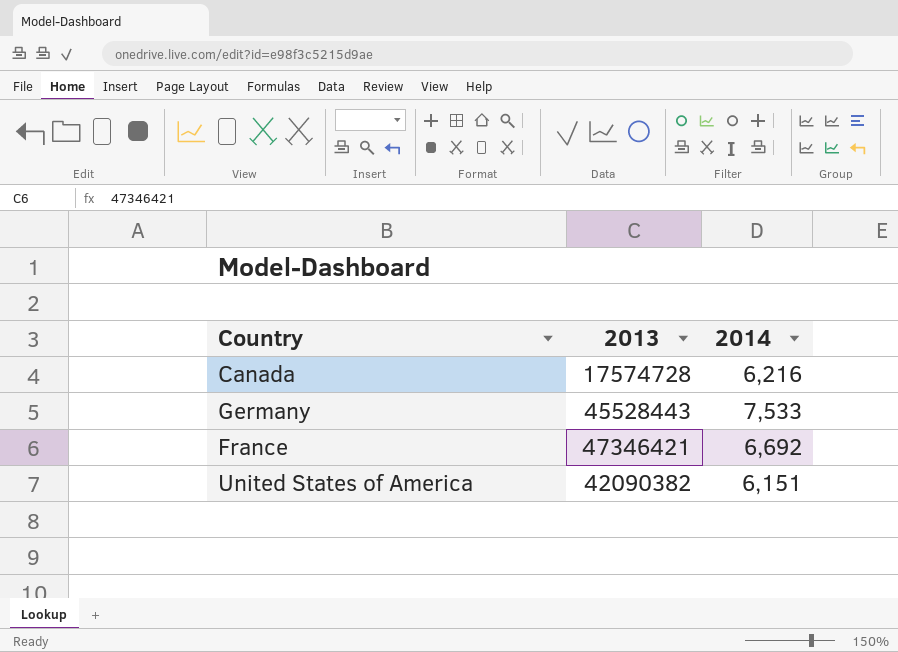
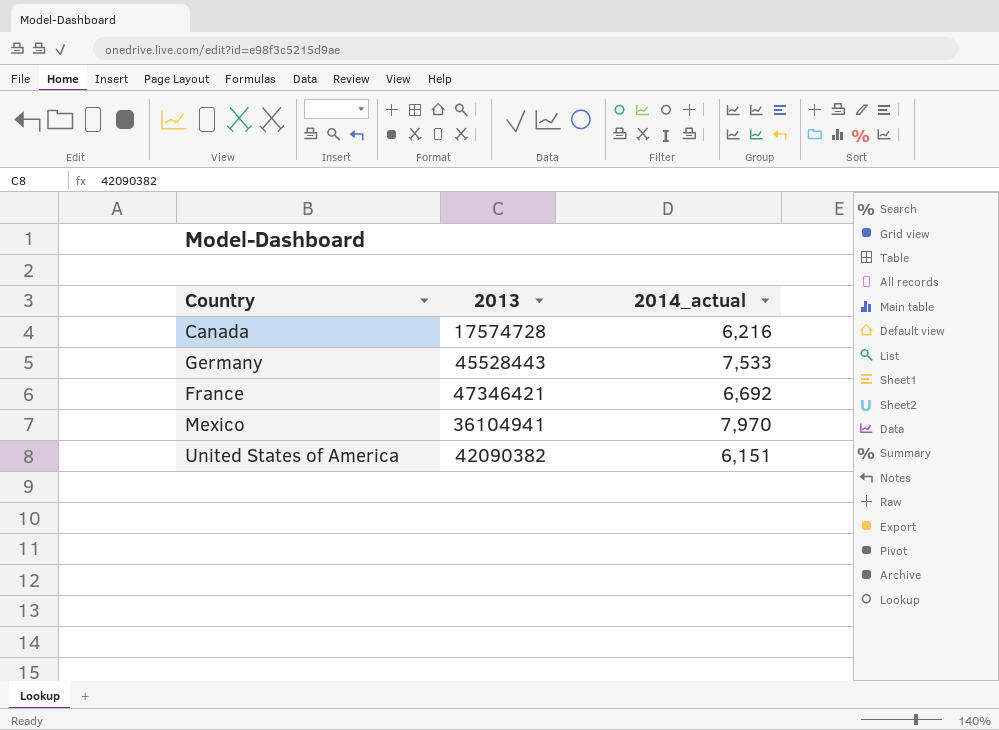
column name: 2014 -> 2014_actual
row Mexico: none -> 36104941 | 7,970

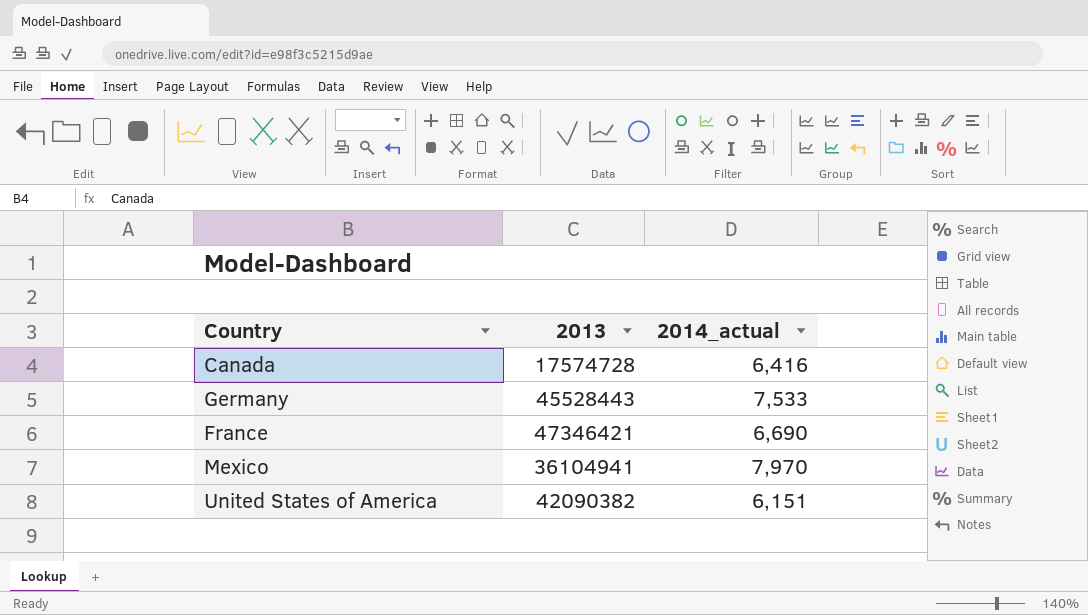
Canada | 2014_actual: 6,216 -> 6,416
France | 2014_actual: 6,692 -> 6,690

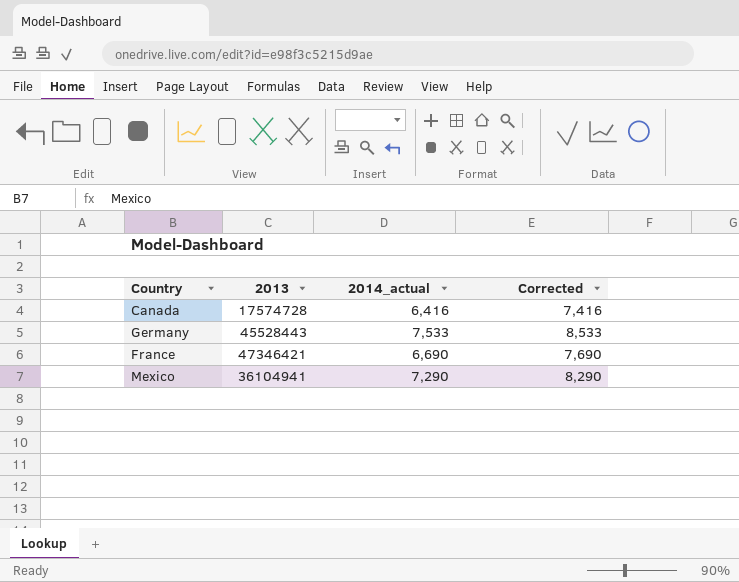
column Corrected | formula: none -> [2014_actual] + 1000
row United States of America: 42090382 | 6,151 -> none
Mexico | 2014_actual: 7,970 -> 7,290

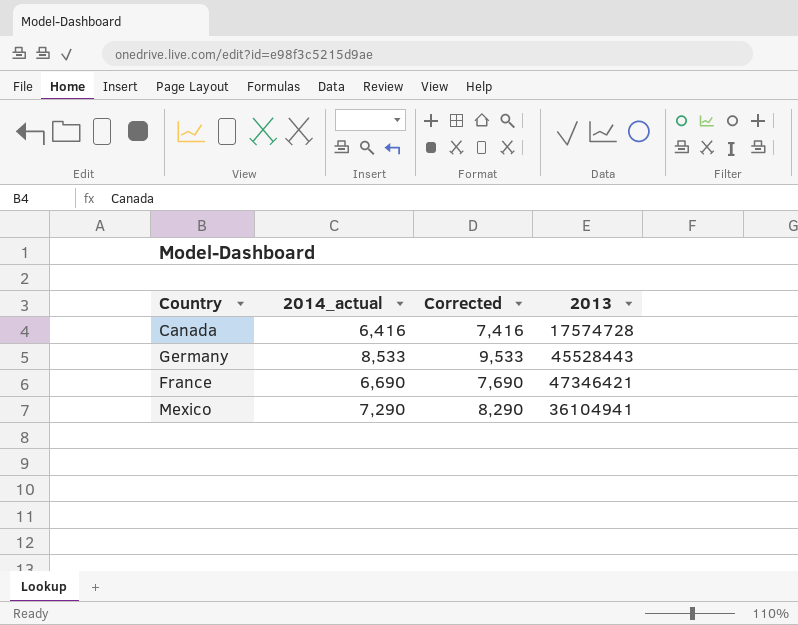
column 2013 | position: 2 -> 4
Germany | 2014_actual: 7,533 -> 8,533
Germany | Corrected: 8,533 -> 9,533

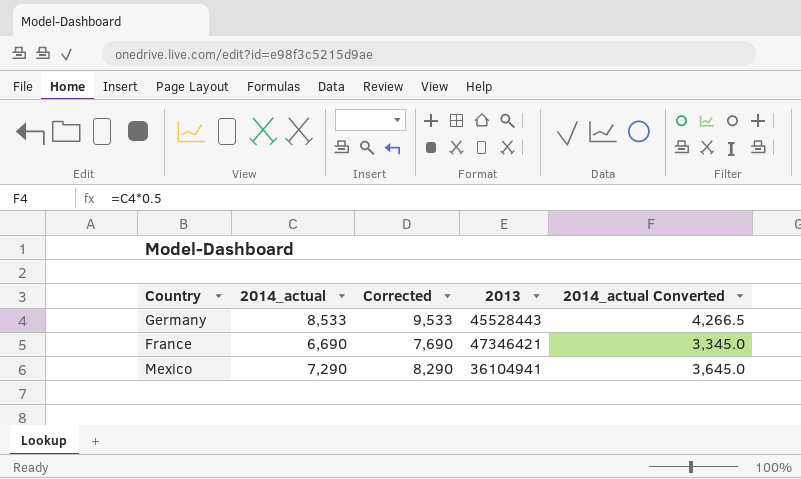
column 2014_actual Converted | formula: none -> [2014_actual] * 0.5
row Canada: 6,416 | 7,416 | 17574728 -> none

